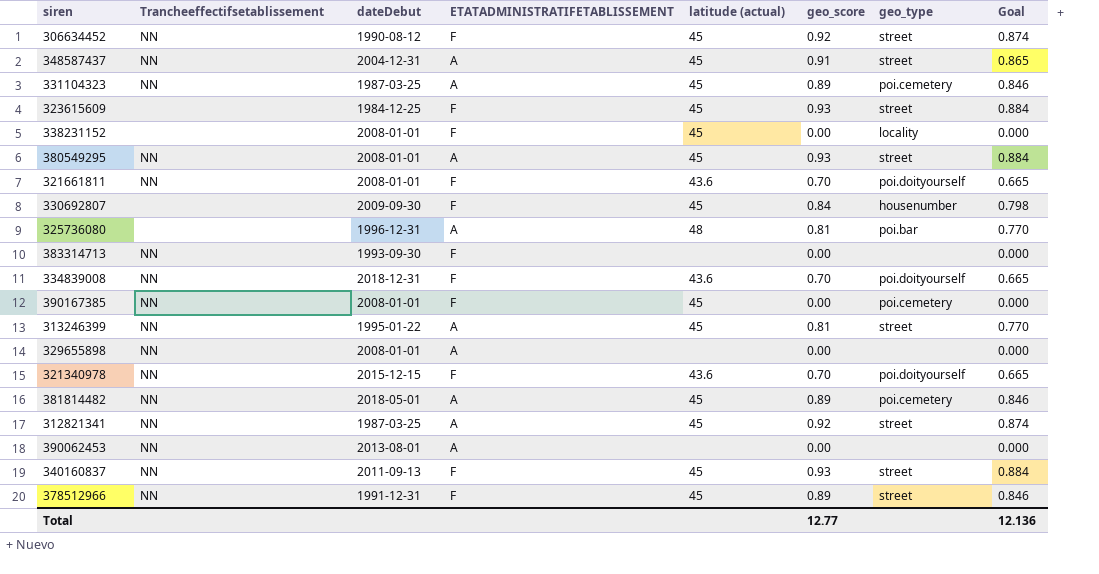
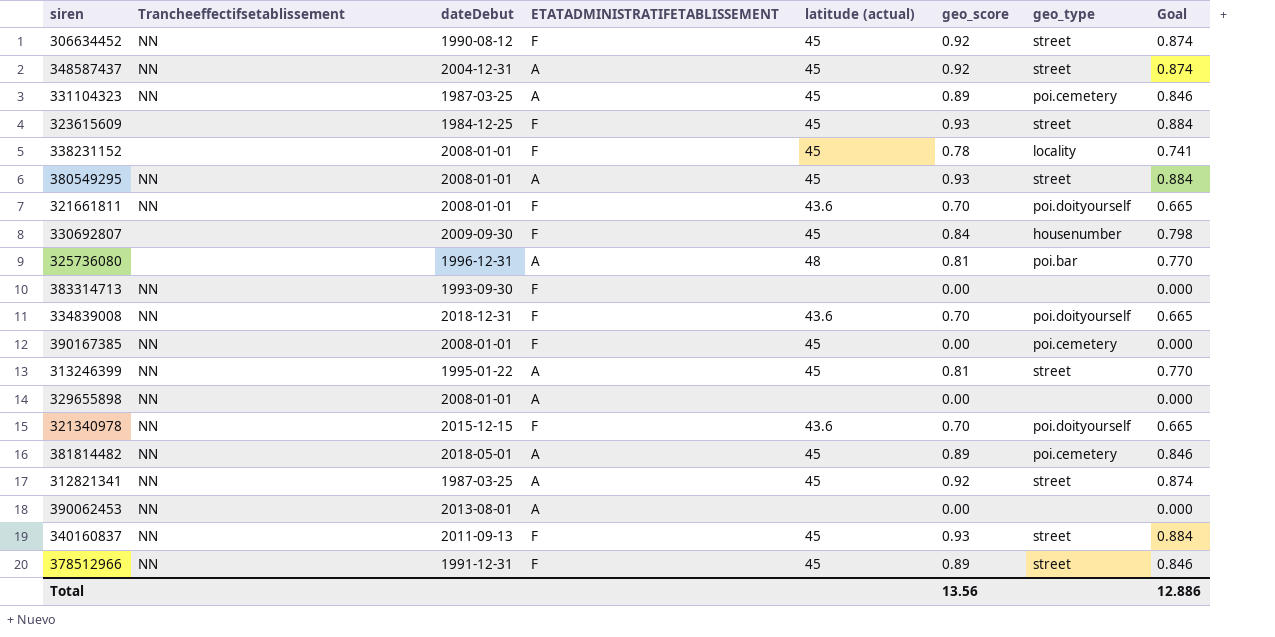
348587437 | geo_score: 0.91 -> 0.92
348587437 | Goal: 0.865 -> 0.874
338231152 | geo_score: 0.00 -> 0.78
338231152 | Goal: 0.000 -> 0.741
Total | geo_score: 12.77 -> 13.56
Total | Goal: 12.136 -> 12.886

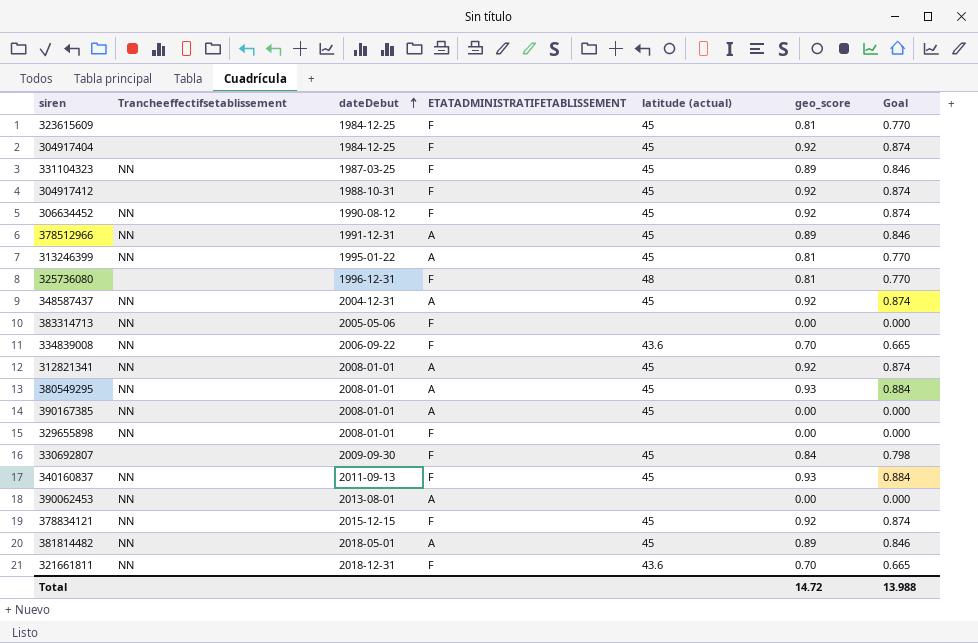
row order: none -> dateDebut ascending
column geo_type | position: 7 -> none
row 338231152: none | 2008-01-01 | F | 45 | 0.78 | locality | 0.741 -> none
row 321340978: NN | 2015-12-15 | F | 43.6 | 0.70 | poi.doityourself | 0.665 -> none
323615609 | geo_score: 0.93 -> 0.81
323615609 | Goal: 0.884 -> 0.770
row 304917404: none -> none | 1984-12-25 | F | 45 | 0.92 | 0.874
331104323 | ETATADMINISTRATIFETABLISSEMENT: A -> F
row 304917412: none -> none | 1988-10-31 | F | 45 | 0.92 | 0.874
378512966 | ETATADMINISTRATIFETABLISSEMENT: F -> A
325736080 | ETATADMINISTRATIFETABLISSEMENT: A -> F
383314713 | dateDebut: 1993-09-30 -> 2005-05-06
334839008 | dateDebut: 2018-12-31 -> 2006-09-22
312821341 | dateDebut: 1987-03-25 -> 2008-01-01
390167385 | ETATADMINISTRATIFETABLISSEMENT: F -> A
329655898 | ETATADMINISTRATIFETABLISSEMENT: A -> F
row 378834121: none -> NN | 2015-12-15 | F | 45 | 0.92 | 0.874
321661811 | dateDebut: 2008-01-01 -> 2018-12-31
Total | geo_score: 13.56 -> 14.72
Total | Goal: 12.886 -> 13.988

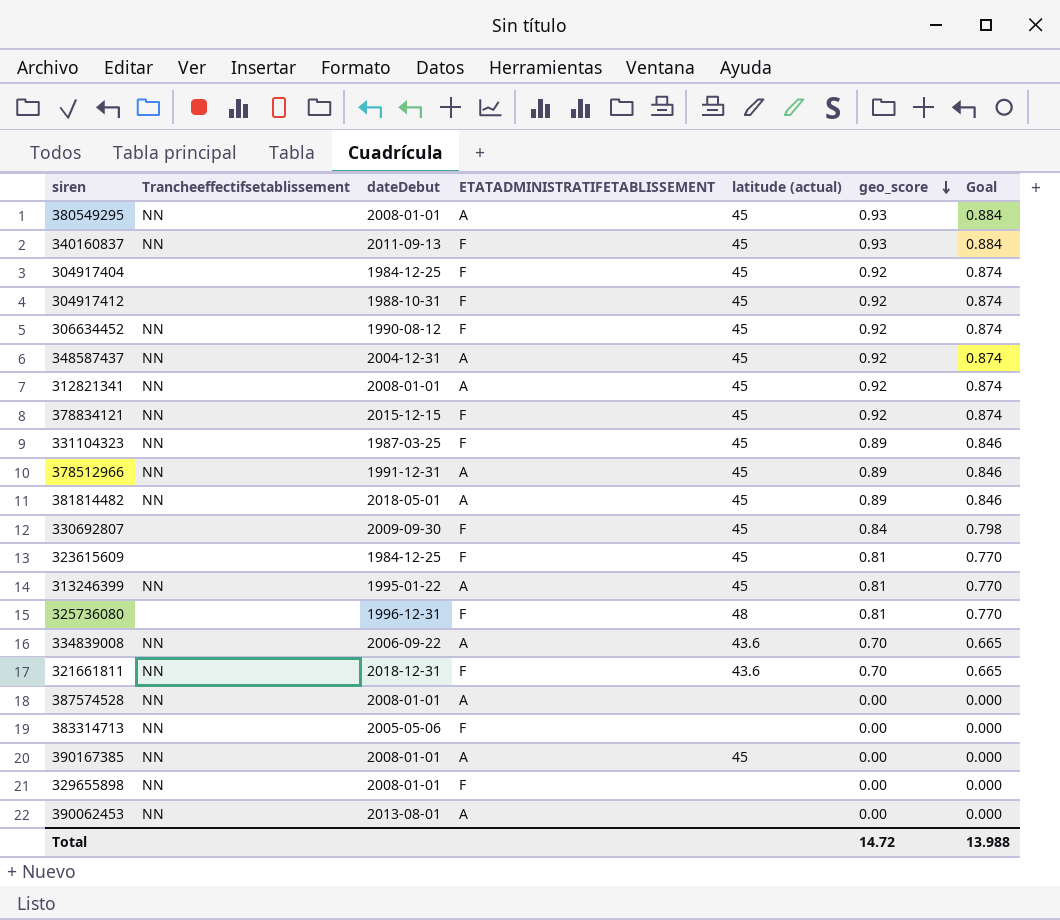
row order: dateDebut ascending -> geo_score descending
334839008 | ETATADMINISTRATIFETABLISSEMENT: F -> A
row 387574528: none -> NN | 2008-01-01 | A | none | 0.00 | 0.000

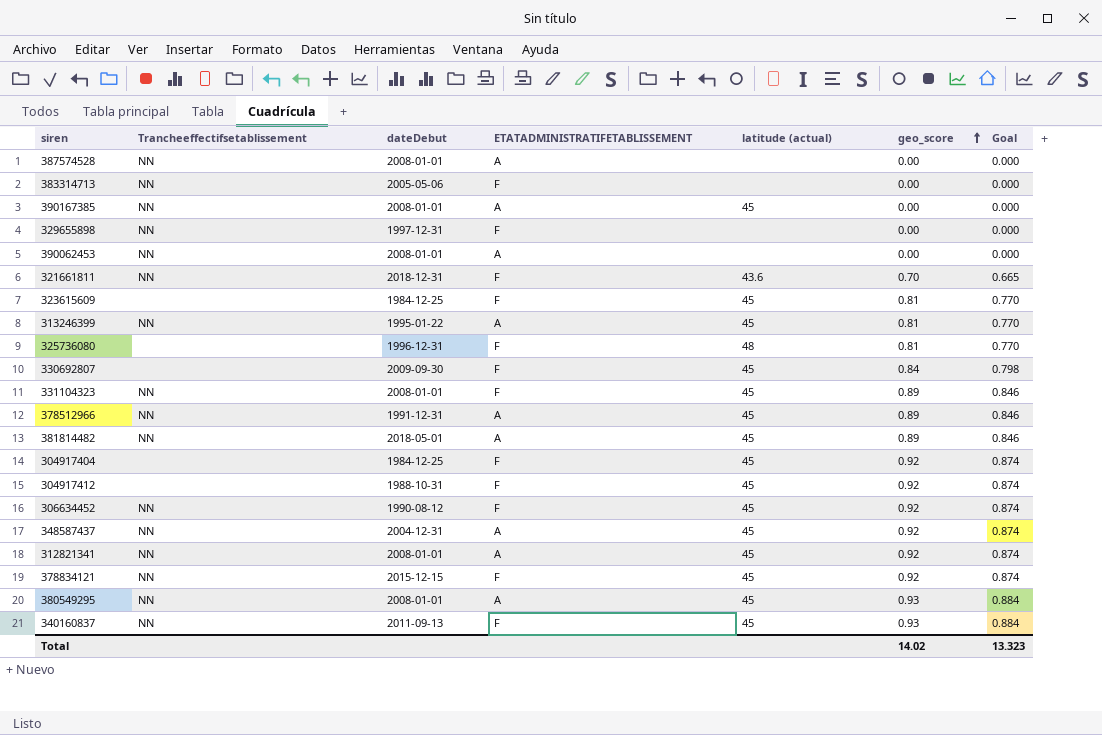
row order: geo_score descending -> geo_score ascending
row 334839008: NN | 2006-09-22 | A | 43.6 | 0.70 | 0.665 -> none
329655898 | dateDebut: 2008-01-01 -> 1997-12-31
390062453 | dateDebut: 2013-08-01 -> 2008-01-01
331104323 | dateDebut: 1987-03-25 -> 2008-01-01
Total | geo_score: 14.72 -> 14.02
Total | Goal: 13.988 -> 13.323

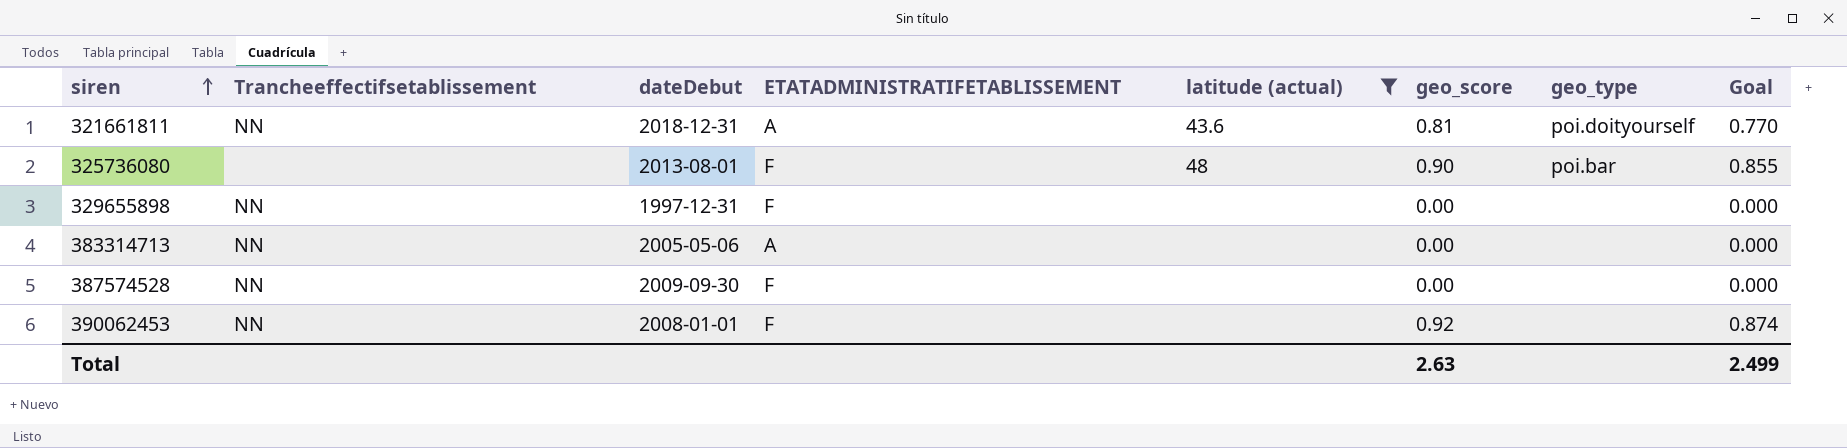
filter: none -> latitude (actual) != 45
row order: geo_score ascending -> siren ascending
column geo_type | position: none -> 7
321661811 | ETATADMINISTRATIFETABLISSEMENT: F -> A
321661811 | geo_score: 0.70 -> 0.81
321661811 | Goal: 0.665 -> 0.770
325736080 | dateDebut: 1996-12-31 -> 2013-08-01
325736080 | geo_score: 0.81 -> 0.90
325736080 | Goal: 0.770 -> 0.855
383314713 | ETATADMINISTRATIFETABLISSEMENT: F -> A
387574528 | dateDebut: 2008-01-01 -> 2009-09-30
387574528 | ETATADMINISTRATIFETABLISSEMENT: A -> F
390062453 | ETATADMINISTRATIFETABLISSEMENT: A -> F
390062453 | geo_score: 0.00 -> 0.92
390062453 | Goal: 0.000 -> 0.874
Total | geo_score: 14.02 -> 2.63
Total | Goal: 13.323 -> 2.499

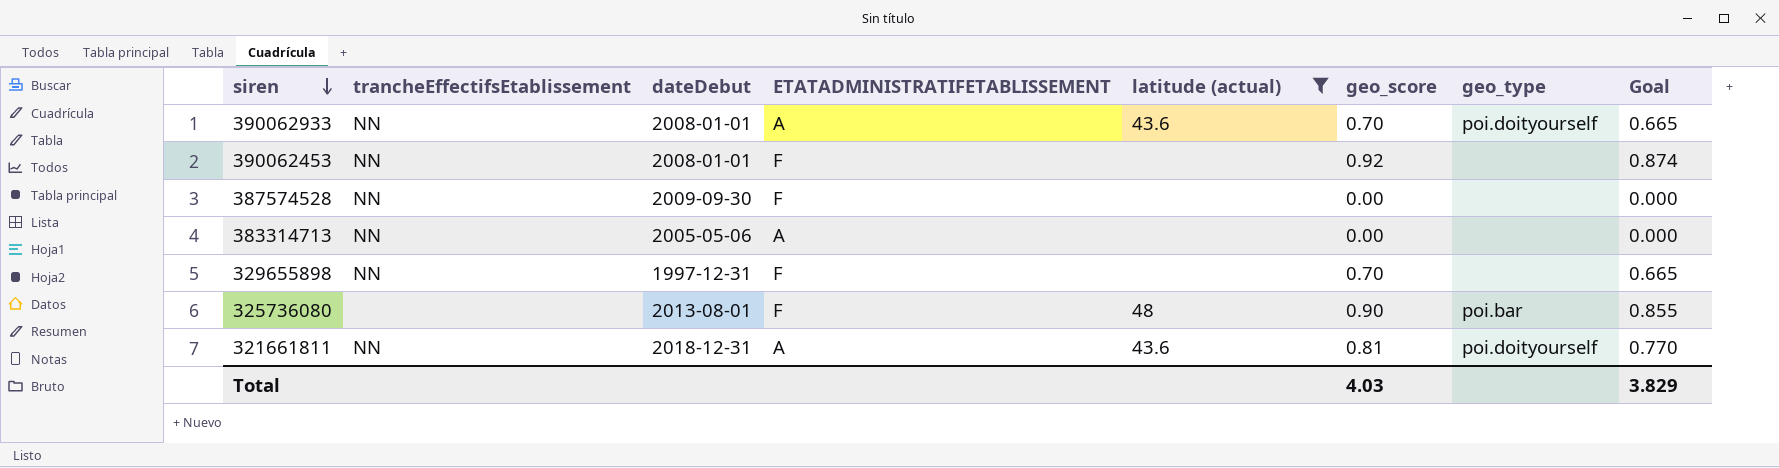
row order: siren ascending -> siren descending
column name: Trancheeffectifsetablissement -> trancheEffectifsEtablissement
row 390062933: none -> NN | 2008-01-01 | A | 43.6 | 0.70 | poi.doityourself | 0.665
329655898 | geo_score: 0.00 -> 0.70
329655898 | Goal: 0.000 -> 0.665
Total | geo_score: 2.63 -> 4.03
Total | Goal: 2.499 -> 3.829

